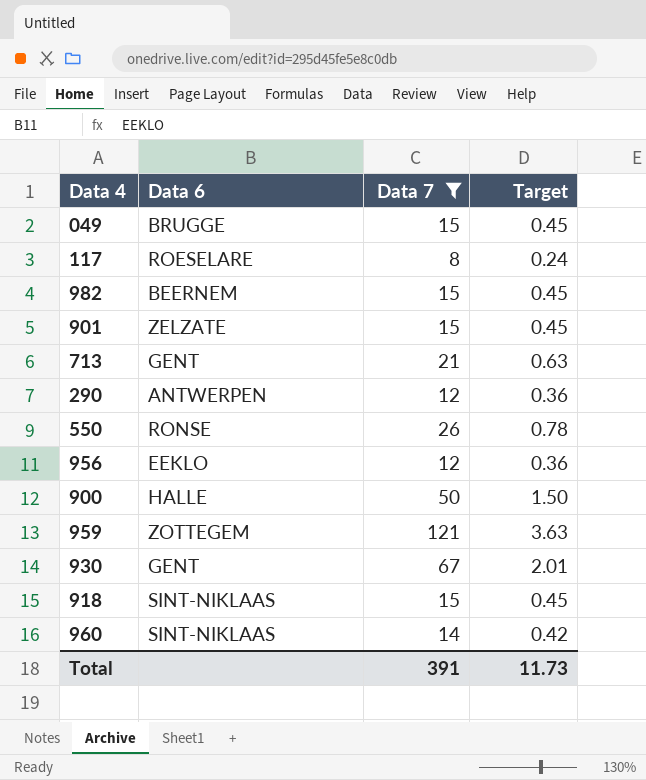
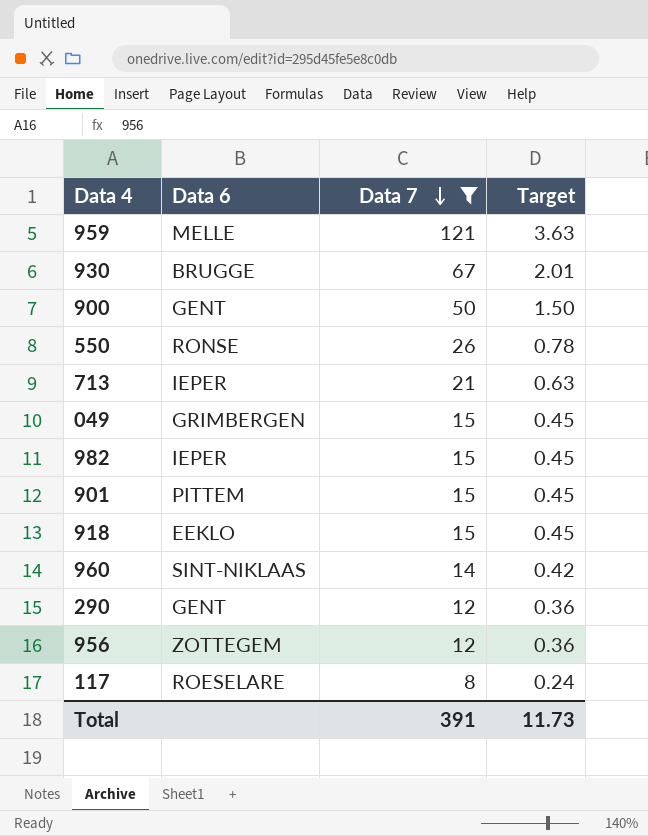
row order: none -> Data 7 descending
959 | Data 6: ZOTTEGEM -> MELLE
930 | Data 6: GENT -> BRUGGE
900 | Data 6: HALLE -> GENT
713 | Data 6: GENT -> IEPER
049 | Data 6: BRUGGE -> GRIMBERGEN
982 | Data 6: BEERNEM -> IEPER
901 | Data 6: ZELZATE -> PITTEM
918 | Data 6: SINT-NIKLAAS -> EEKLO
290 | Data 6: ANTWERPEN -> GENT
956 | Data 6: EEKLO -> ZOTTEGEM

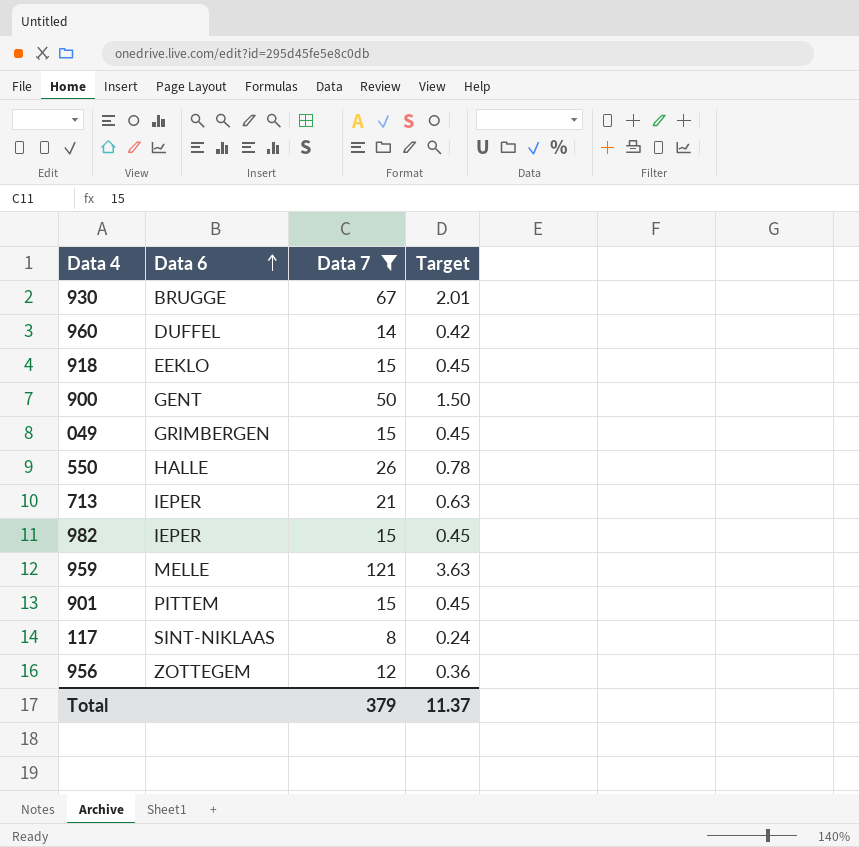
row order: Data 7 descending -> Data 6 ascending
row 290: GENT | 12 | 0.36 -> none
960 | Data 6: SINT-NIKLAAS -> DUFFEL
550 | Data 6: RONSE -> HALLE
117 | Data 6: ROESELARE -> SINT-NIKLAAS
Total | Data 7: 391 -> 379
Total | Target: 11.73 -> 11.37

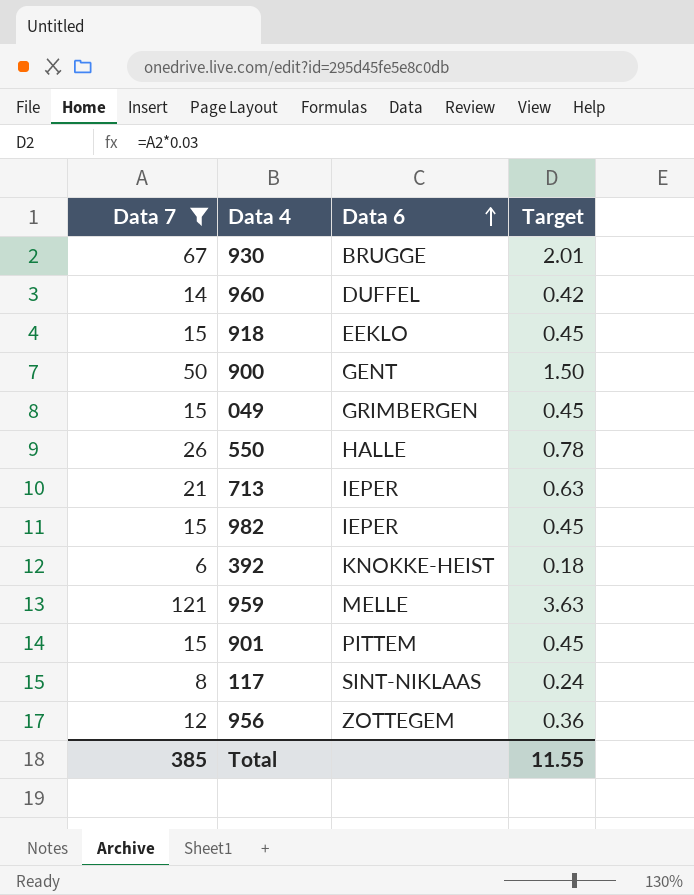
column Data 7 | position: 3 -> 1
row 392: none -> 6 | KNOKKE-HEIST | 0.18
Total | Data 7: 379 -> 385
Total | Target: 11.37 -> 11.55

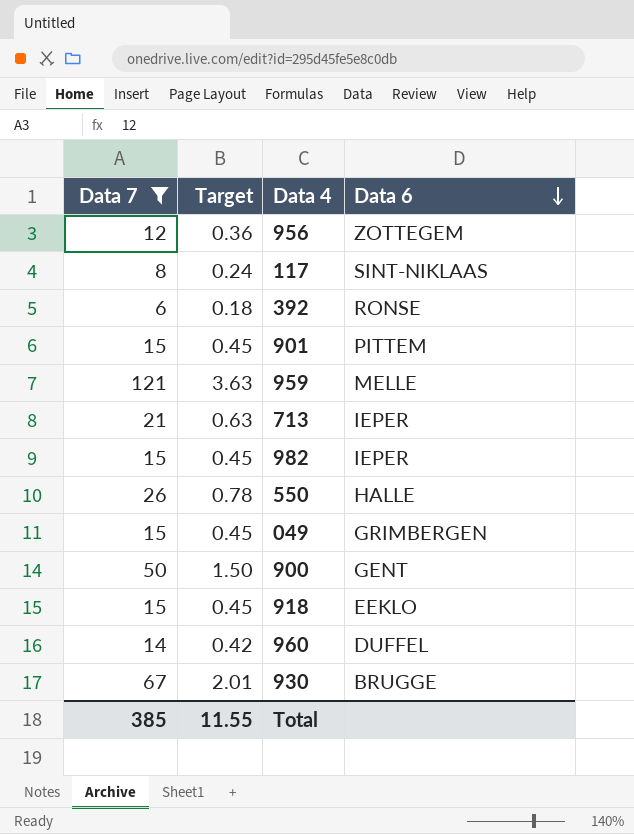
row order: Data 6 ascending -> Data 6 descending
column Target | position: 4 -> 2
392 | Data 6: KNOKKE-HEIST -> RONSE

